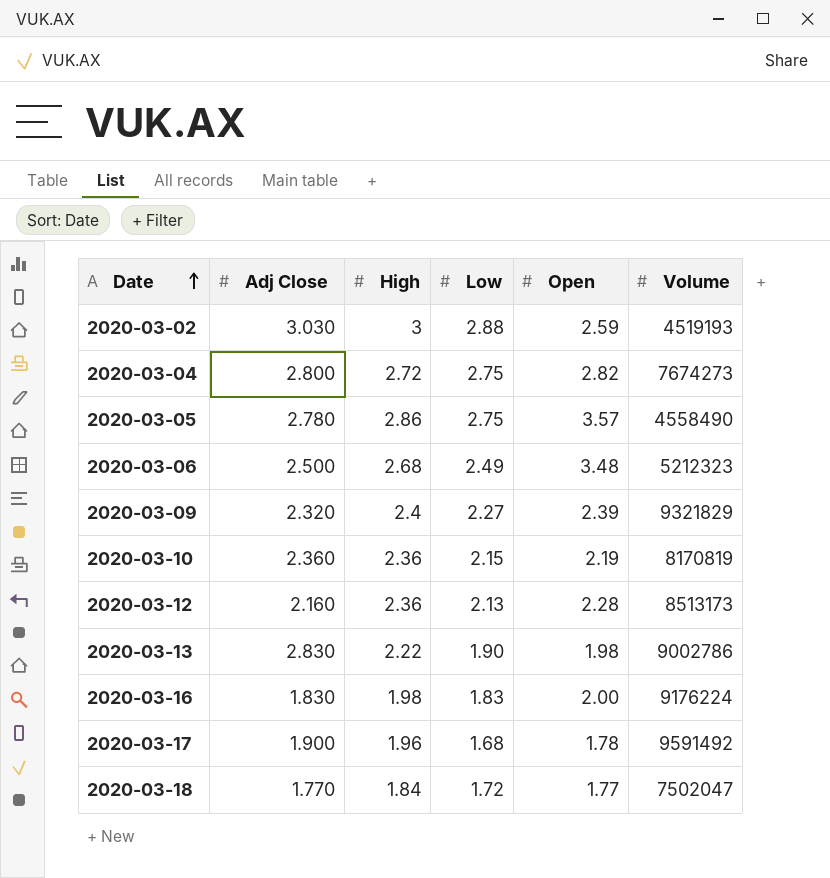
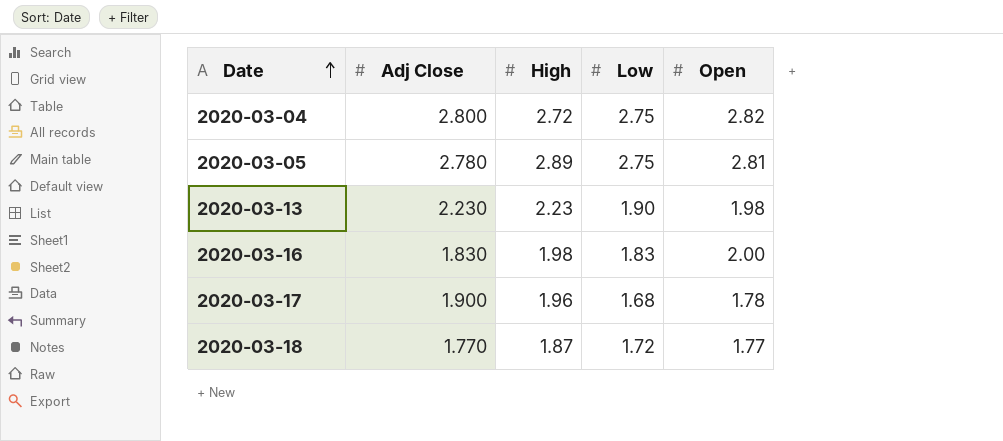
column Volume | position: 6 -> none
row 2020-03-02: 3.030 | 3 | 2.88 | 2.59 | 4519193 -> none
row 2020-03-06: 2.500 | 2.68 | 2.49 | 3.48 | 5212323 -> none
row 2020-03-09: 2.320 | 2.4 | 2.27 | 2.39 | 9321829 -> none
row 2020-03-10: 2.360 | 2.36 | 2.15 | 2.19 | 8170819 -> none
row 2020-03-12: 2.160 | 2.36 | 2.13 | 2.28 | 8513173 -> none
2020-03-05 | High: 2.86 -> 2.89
2020-03-05 | Open: 3.57 -> 2.81
2020-03-13 | Adj Close: 2.830 -> 2.230
2020-03-13 | High: 2.22 -> 2.23
2020-03-18 | High: 1.84 -> 1.87

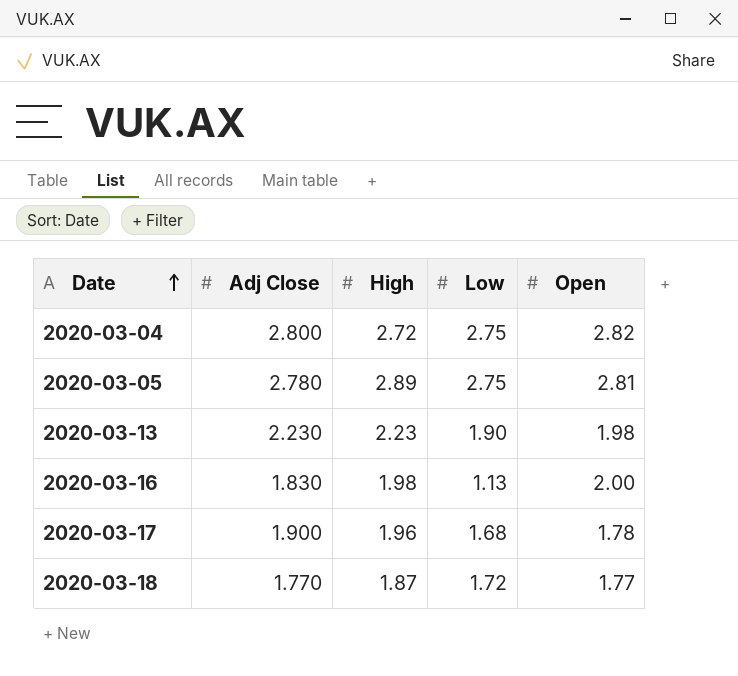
2020-03-16 | Low: 1.83 -> 1.13

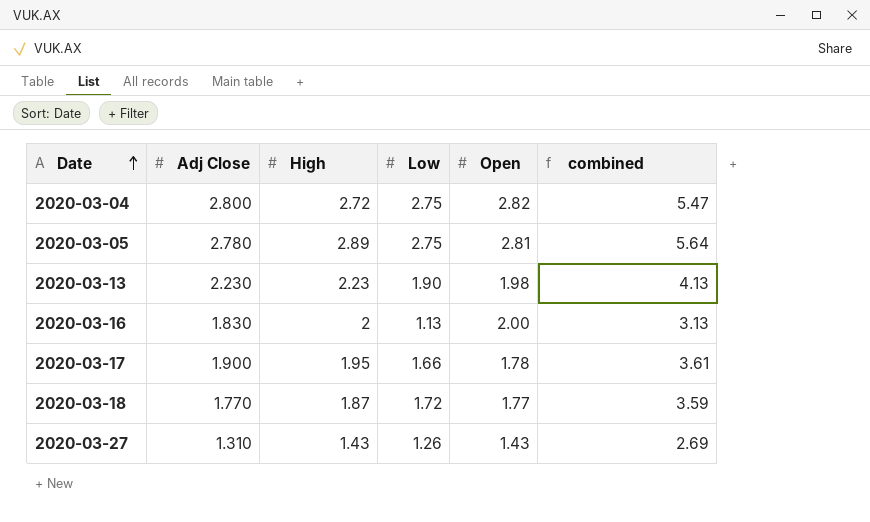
column combined | formula: none -> [High] + [Low]
2020-03-16 | High: 1.98 -> 2
2020-03-17 | High: 1.96 -> 1.95
2020-03-17 | Low: 1.68 -> 1.66
row 2020-03-27: none -> 1.310 | 1.43 | 1.26 | 1.43 | 2.69

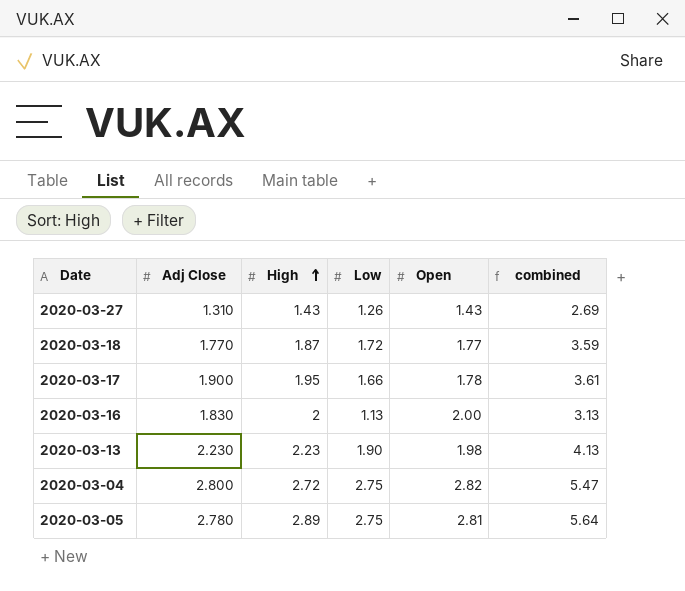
row order: Date ascending -> High ascending

